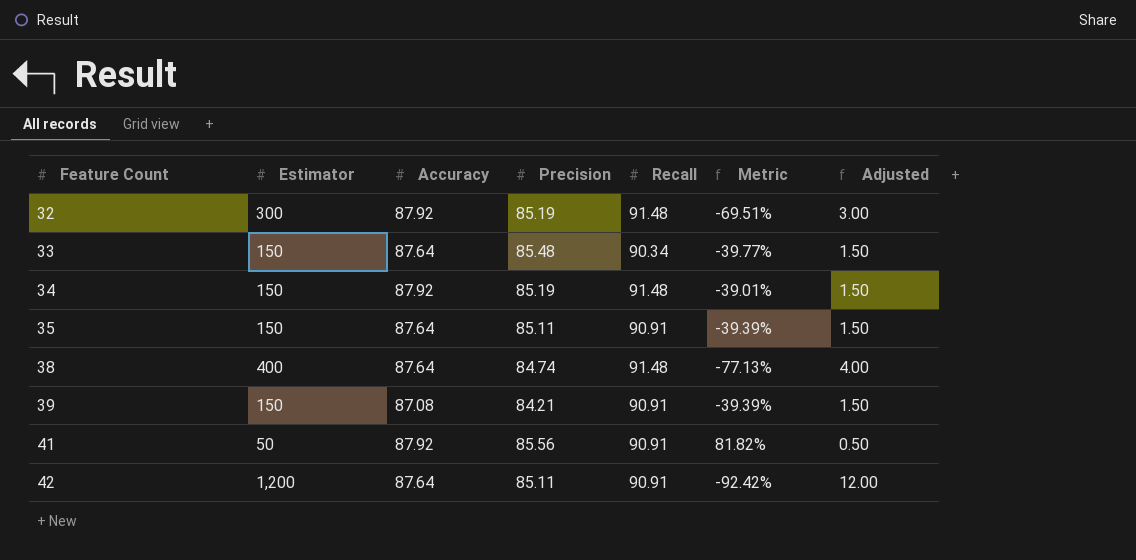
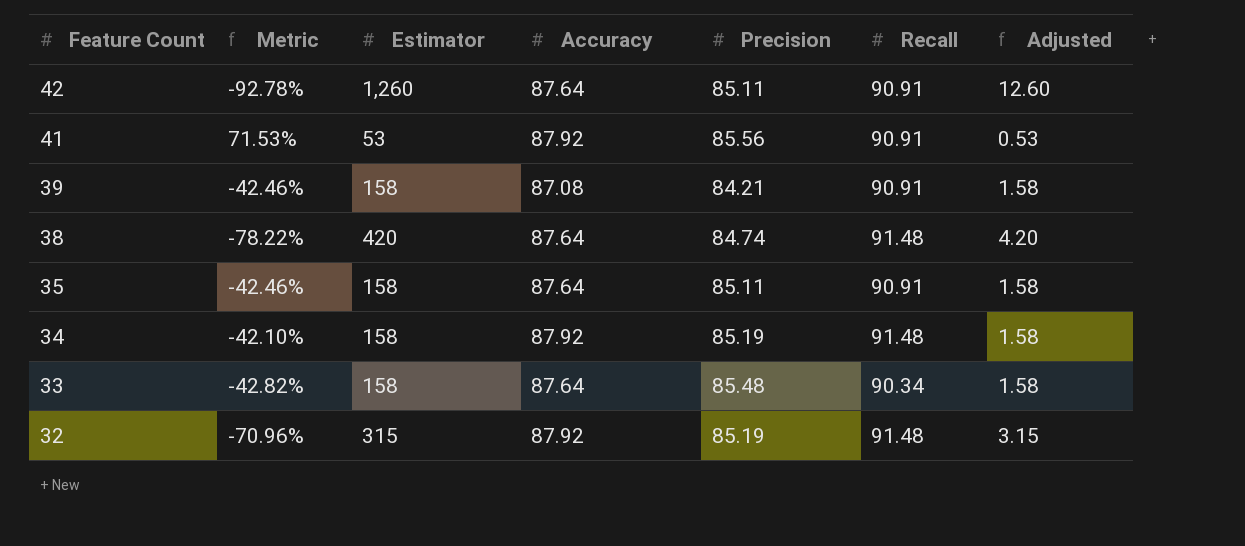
row order: Feature Count ascending -> Feature Count descending
column Metric | position: 6 -> 2
42 | Metric: -92.42% -> -92.78%
42 | Estimator: 1,200 -> 1,260
42 | Adjusted: 12.00 -> 12.60
41 | Metric: 81.82% -> 71.53%
41 | Estimator: 50 -> 53
41 | Adjusted: 0.50 -> 0.53
39 | Metric: -39.39% -> -42.46%
39 | Estimator: 150 -> 158
39 | Adjusted: 1.50 -> 1.58
38 | Metric: -77.13% -> -78.22%
38 | Estimator: 400 -> 420
38 | Adjusted: 4.00 -> 4.20
35 | Metric: -39.39% -> -42.46%
35 | Estimator: 150 -> 158
35 | Adjusted: 1.50 -> 1.58
34 | Metric: -39.01% -> -42.10%
34 | Estimator: 150 -> 158
34 | Adjusted: 1.50 -> 1.58
33 | Metric: -39.77% -> -42.82%
33 | Estimator: 150 -> 158
33 | Adjusted: 1.50 -> 1.58
32 | Metric: -69.51% -> -70.96%
32 | Estimator: 300 -> 315
32 | Adjusted: 3.00 -> 3.15

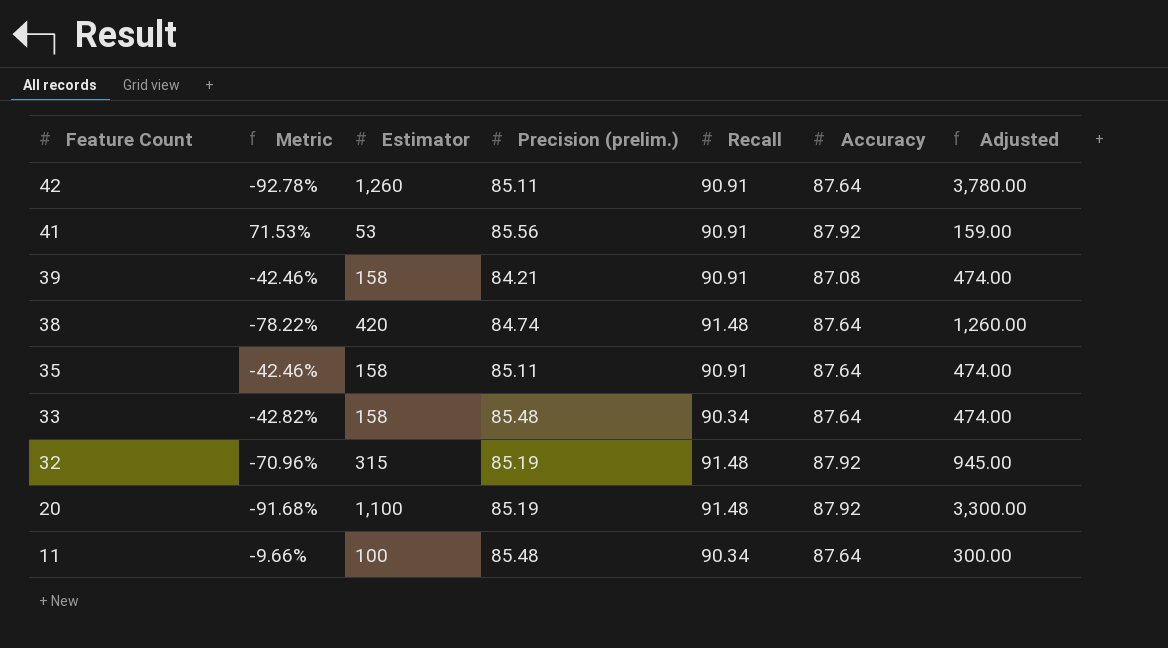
column name: Precision -> Precision (prelim.)
column Accuracy | position: 4 -> 6
column Adjusted | formula: [Estimator] * 0.01 -> [Estimator] * 3
row 34: -42.10% | 158 | 87.92 | 85.19 | 91.48 | 1.58 -> none
row 20: none -> -91.68% | 1,100 | 85.19 | 91.48 | 87.92 | 3,300.00
row 11: none -> -9.66% | 100 | 85.48 | 90.34 | 87.64 | 300.00

